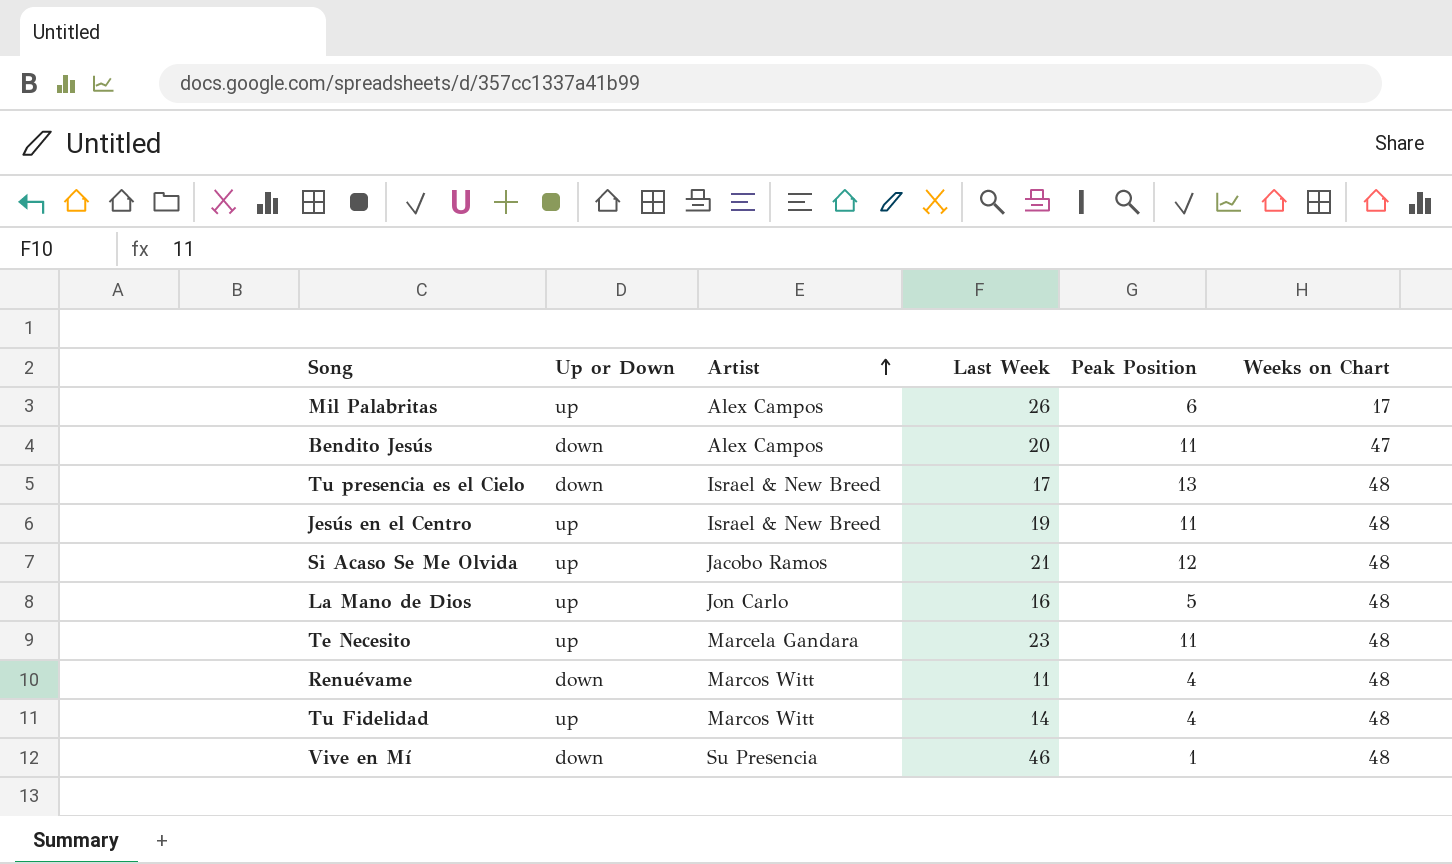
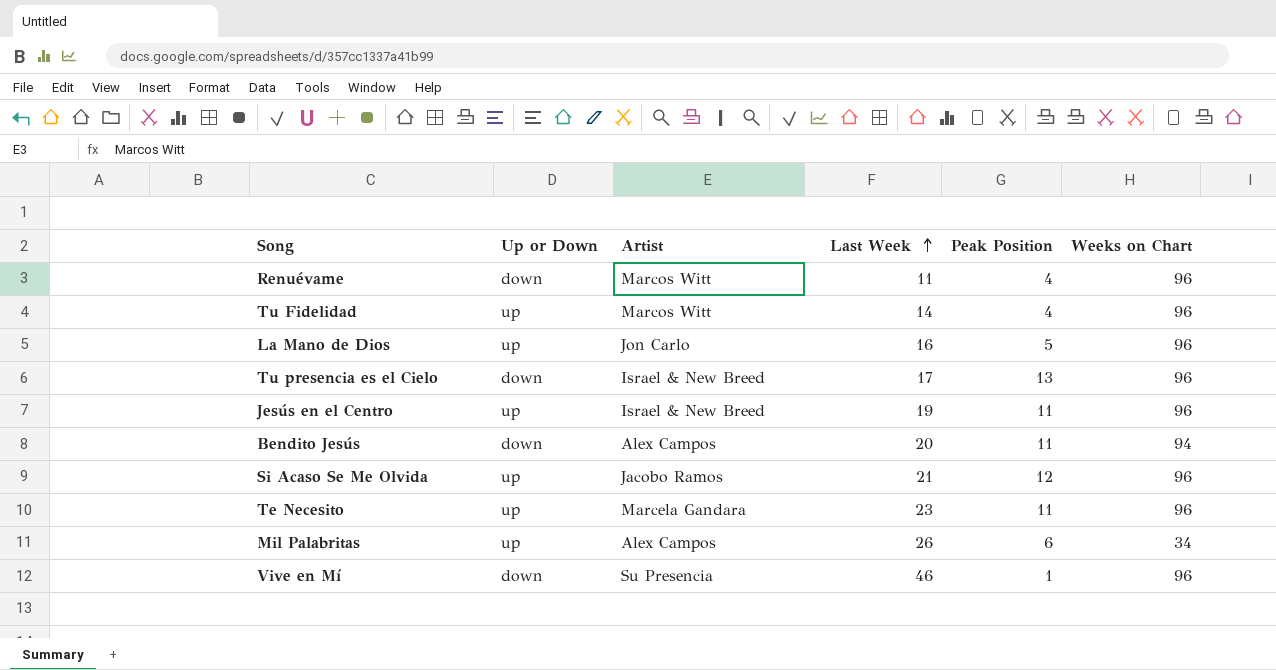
row order: Artist ascending -> Last Week ascending
Renuévame | Weeks on Chart: 48 -> 96
Tu Fidelidad | Weeks on Chart: 48 -> 96
La Mano de Dios | Weeks on Chart: 48 -> 96
Tu presencia es el Cielo | Weeks on Chart: 48 -> 96
Jesús en el Centro | Weeks on Chart: 48 -> 96
Bendito Jesús | Weeks on Chart: 47 -> 94
Si Acaso Se Me Olvida | Weeks on Chart: 48 -> 96
Te Necesito | Weeks on Chart: 48 -> 96
Mil Palabritas | Weeks on Chart: 17 -> 34
Vive en Mí | Weeks on Chart: 48 -> 96

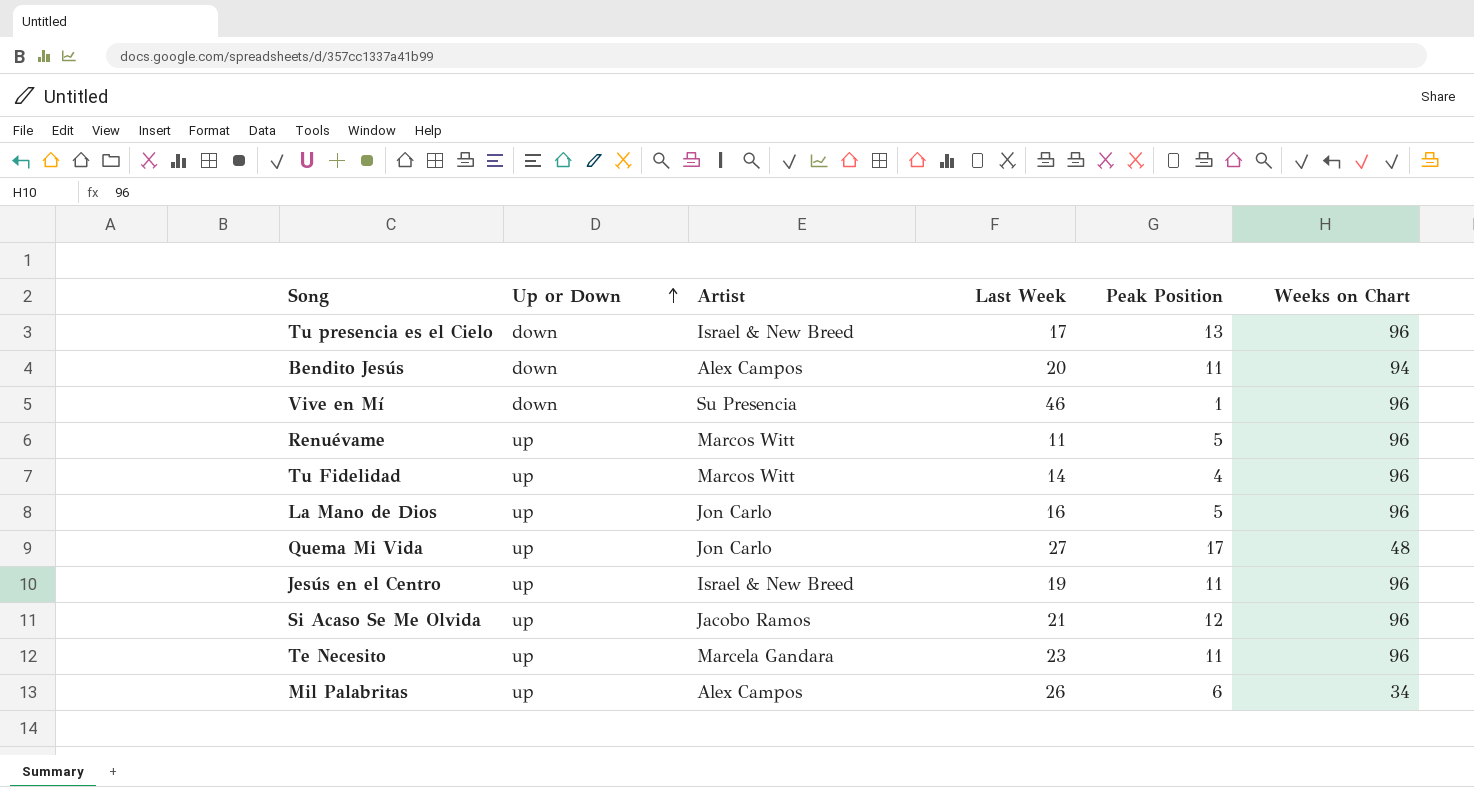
row order: Last Week ascending -> Up or Down ascending
Renuévame | Up or Down: down -> up
Renuévame | Peak Position: 4 -> 5
row Quema Mi Vida: none -> up | Jon Carlo | 27 | 17 | 48

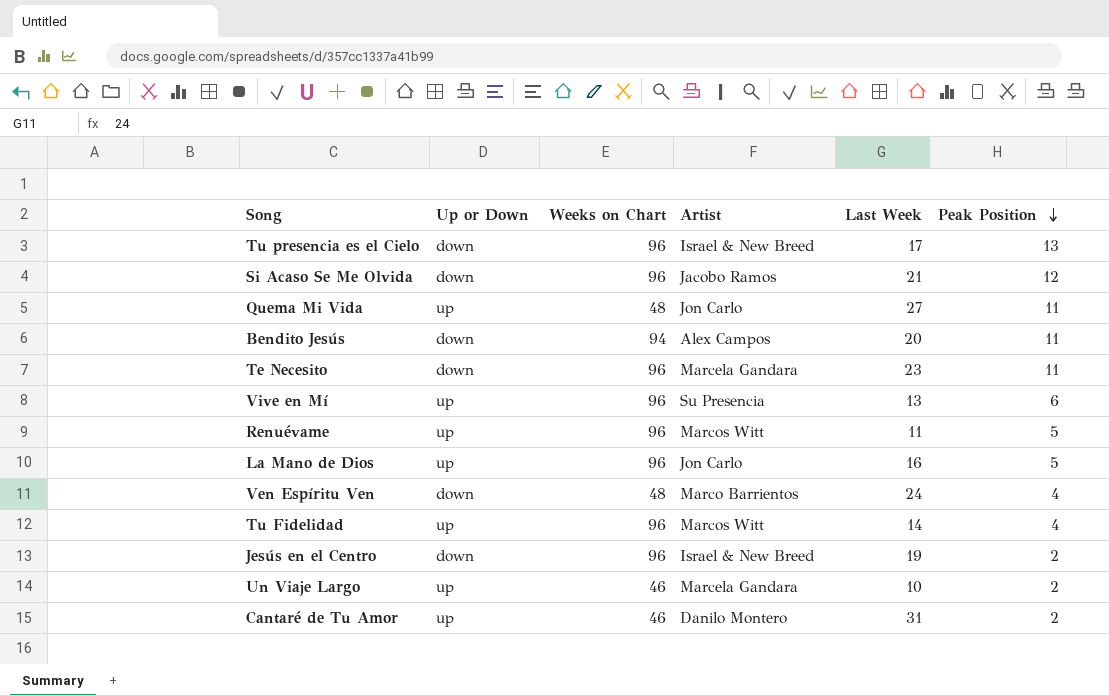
row order: Up or Down ascending -> Peak Position descending
column Weeks on Chart | position: 6 -> 3
row Mil Palabritas: up | Alex Campos | 26 | 6 | 34 -> none
Si Acaso Se Me Olvida | Up or Down: up -> down
Quema Mi Vida | Peak Position: 17 -> 11
Te Necesito | Up or Down: up -> down
Vive en Mí | Up or Down: down -> up
Vive en Mí | Last Week: 46 -> 13
Vive en Mí | Peak Position: 1 -> 6
row Ven Espíritu Ven: none -> down | 48 | Marco Barrientos | 24 | 4
Jesús en el Centro | Up or Down: up -> down
Jesús en el Centro | Peak Position: 11 -> 2
row Un Viaje Largo: none -> up | 46 | Marcela Gandara | 10 | 2
row Cantaré de Tu Amor: none -> up | 46 | Danilo Montero | 31 | 2

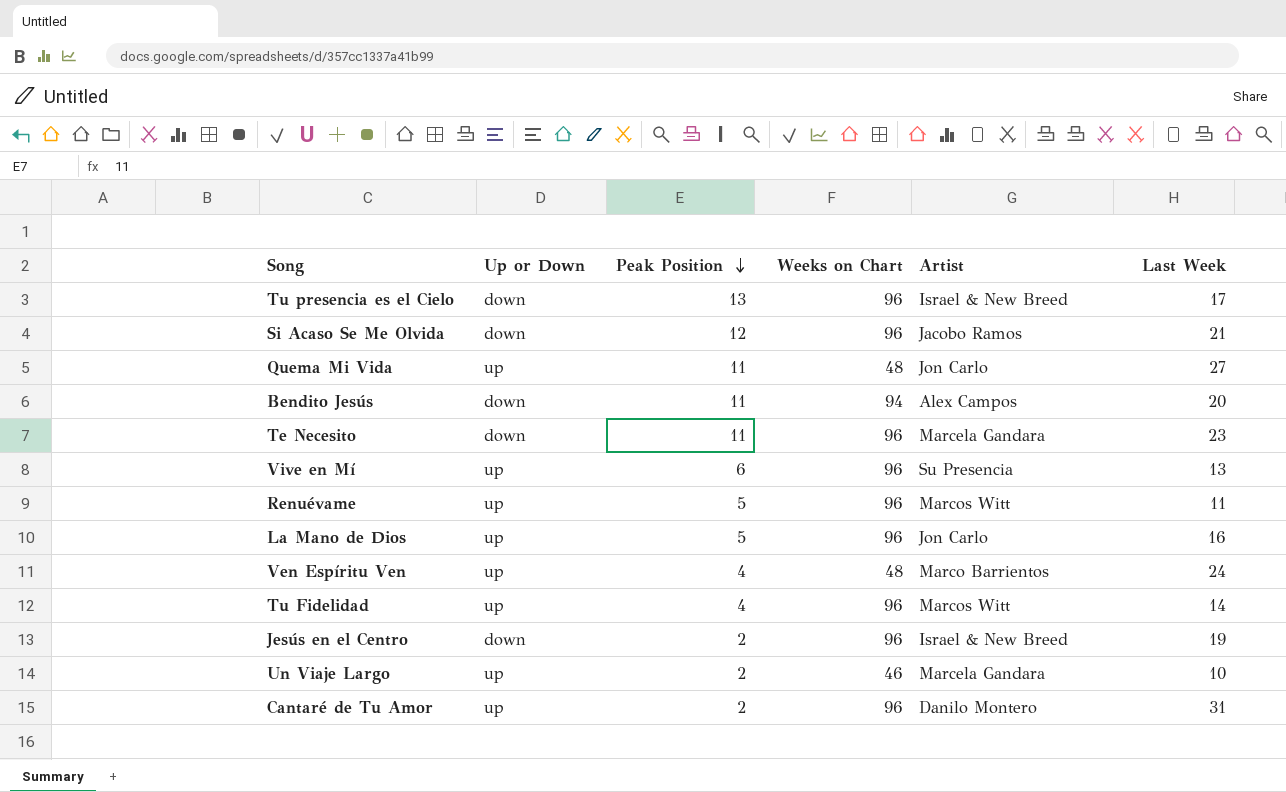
column Peak Position | position: 6 -> 3
Ven Espíritu Ven | Up or Down: down -> up
Cantaré de Tu Amor | Weeks on Chart: 46 -> 96

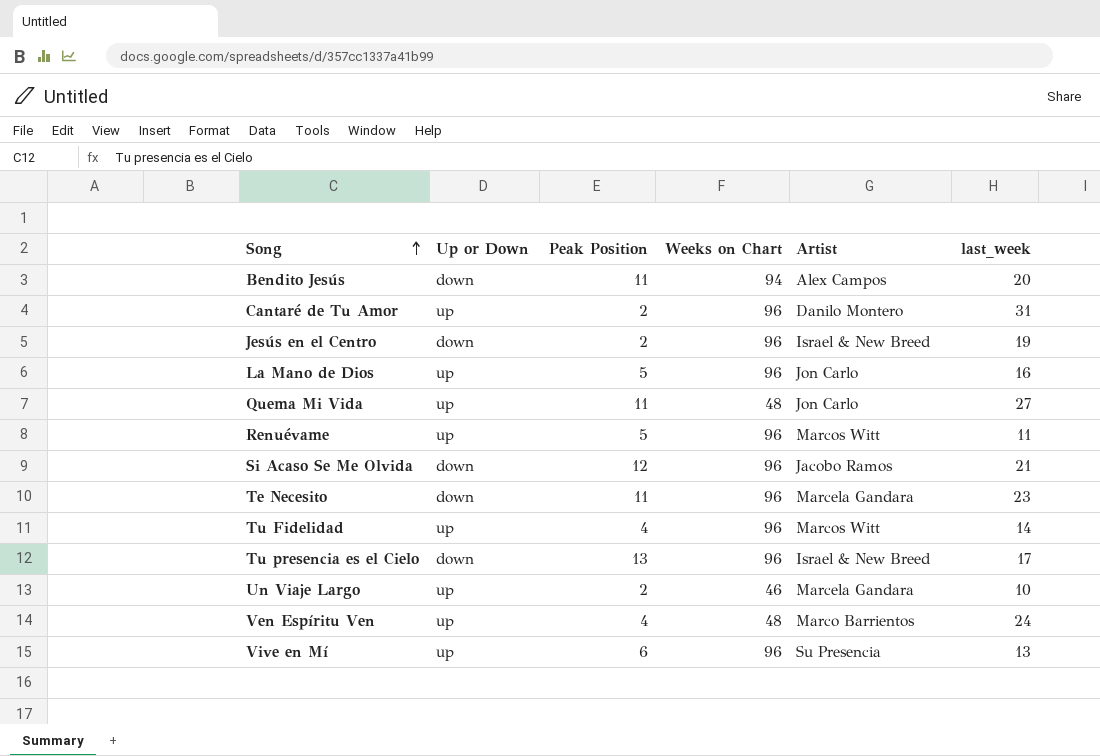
row order: Peak Position descending -> Song ascending
column name: Last Week -> last_week

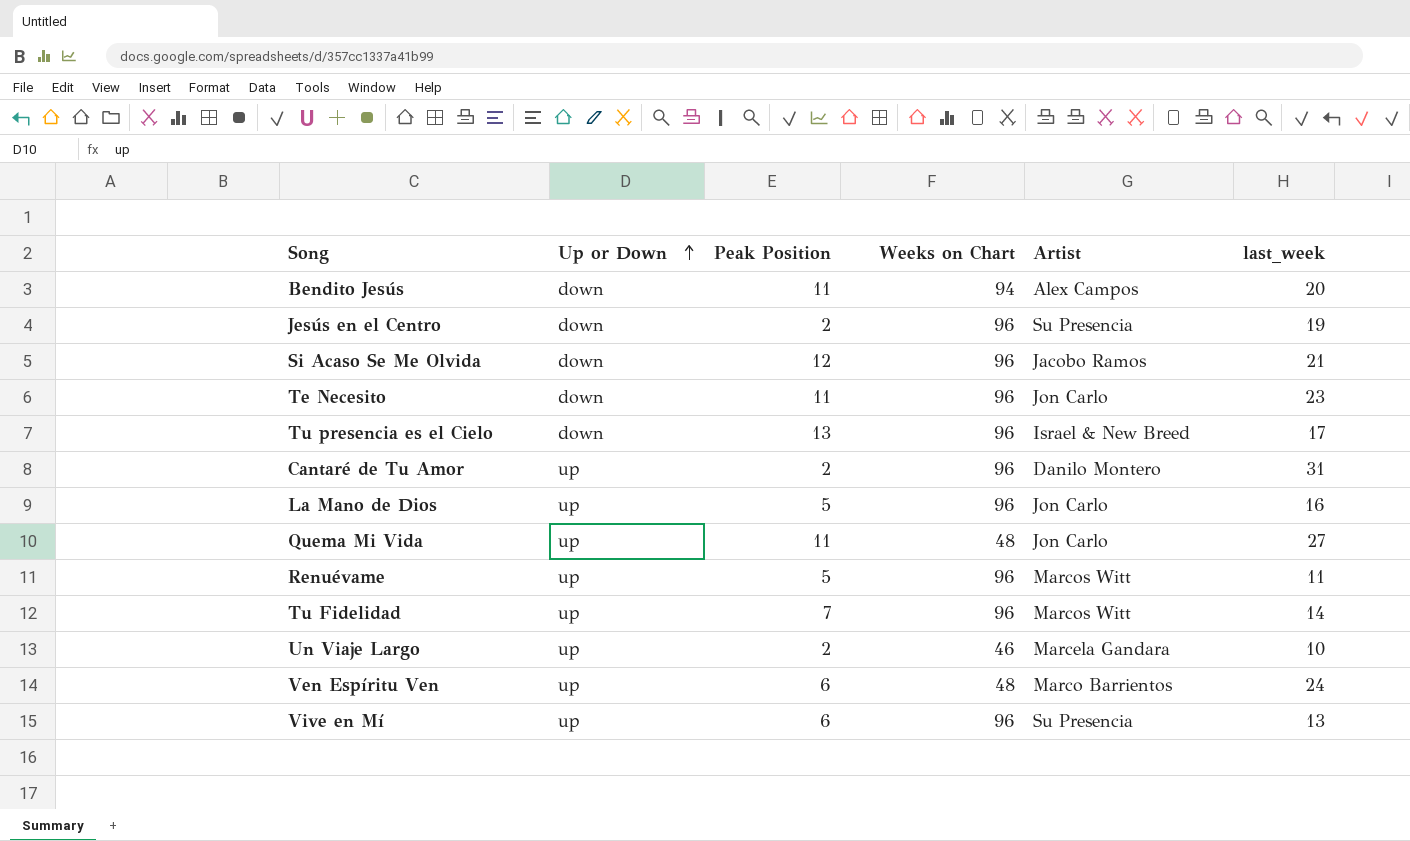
row order: Song ascending -> Up or Down ascending
Jesús en el Centro | Artist: Israel & New Breed -> Su Presencia
Te Necesito | Artist: Marcela Gandara -> Jon Carlo
Tu Fidelidad | Peak Position: 4 -> 7
Ven Espíritu Ven | Peak Position: 4 -> 6

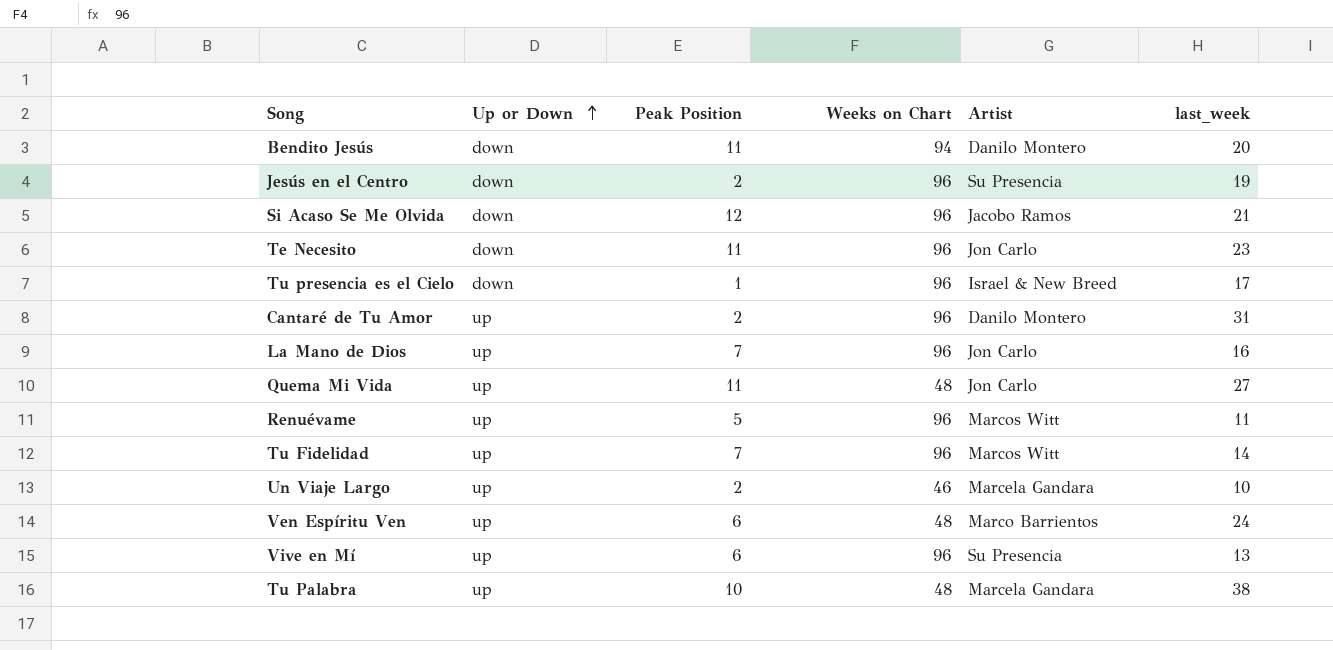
Bendito Jesús | Artist: Alex Campos -> Danilo Montero
Tu presencia es el Cielo | Peak Position: 13 -> 1
La Mano de Dios | Peak Position: 5 -> 7
row Tu Palabra: none -> up | 10 | 48 | Marcela Gandara | 38

